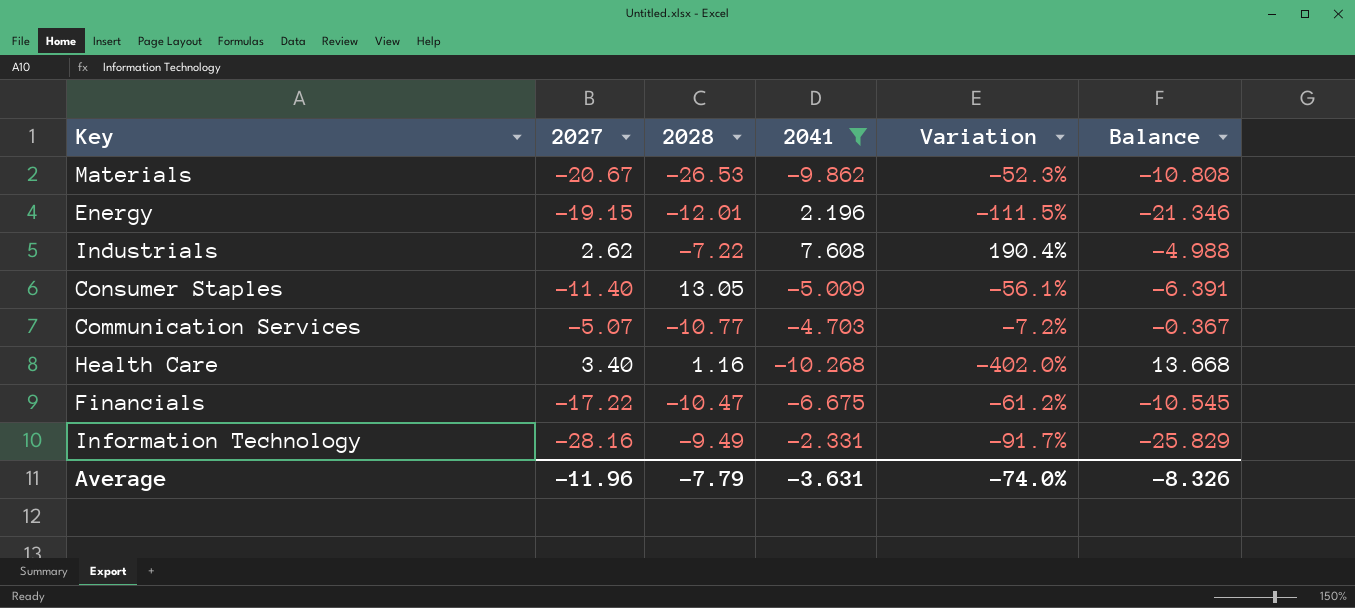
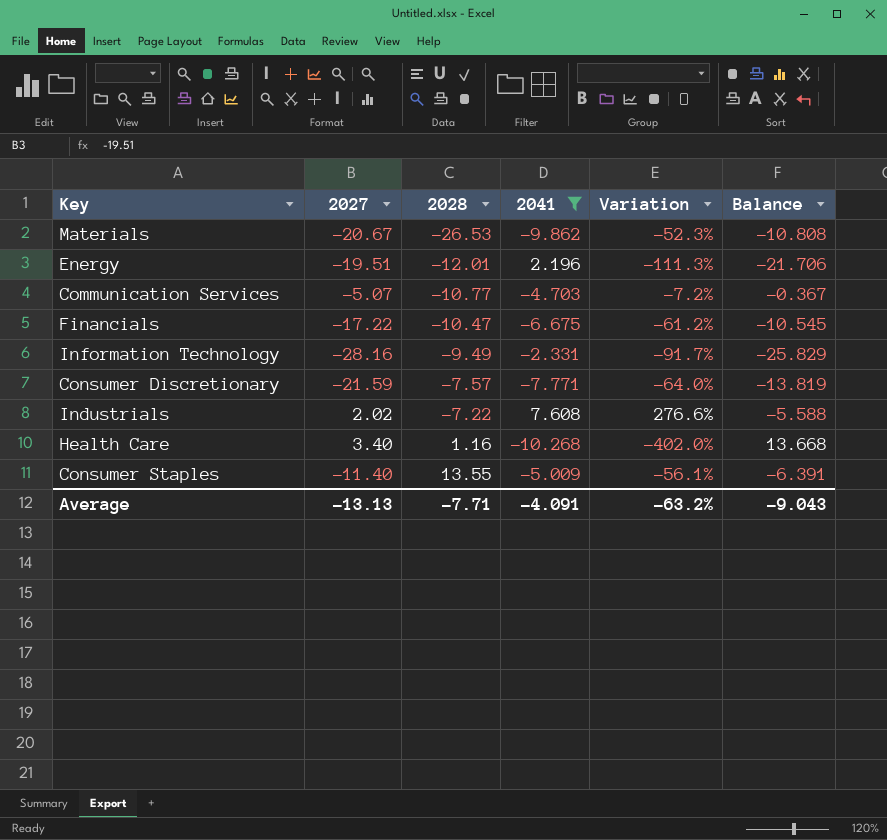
row order: none -> 2028 ascending
Energy | 2027: -19.15 -> -19.51
Energy | Variation: -111.5% -> -111.3%
Energy | Balance: -21.346 -> -21.706
row Consumer Discretionary: none -> -21.59 | -7.57 | -7.771 | -64.0% | -13.819
Industrials | 2027: 2.62 -> 2.02
Industrials | Variation: 190.4% -> 276.6%
Industrials | Balance: -4.988 -> -5.588
Consumer Staples | 2028: 13.05 -> 13.55
Average | 2027: -11.96 -> -13.13
Average | 2028: -7.79 -> -7.71
Average | 2041: -3.631 -> -4.091
Average | Variation: -74.0% -> -63.2%
Average | Balance: -8.326 -> -9.043

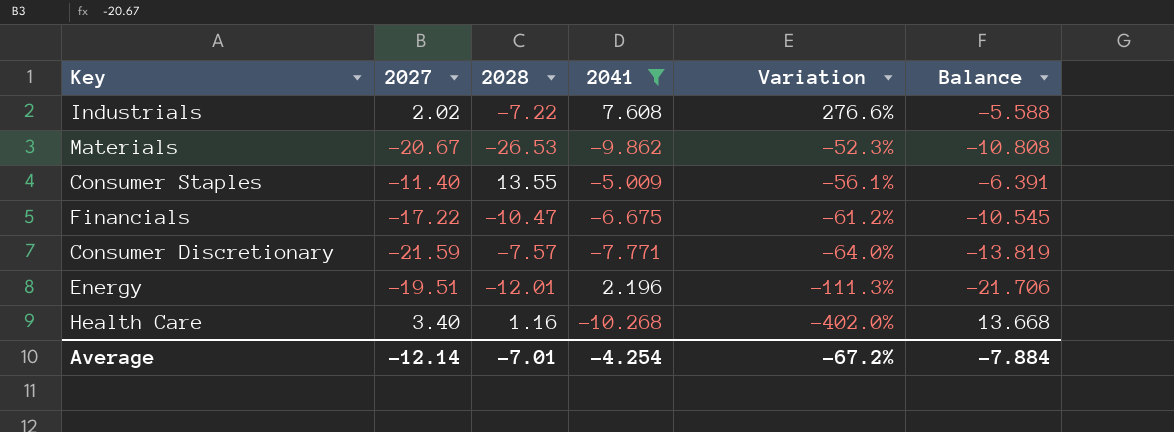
row order: 2028 ascending -> Variation descending
row Communication Services: -5.07 | -10.77 | -4.703 | -7.2% | -0.367 -> none
row Information Technology: -28.16 | -9.49 | -2.331 | -91.7% | -25.829 -> none
Average | 2027: -13.13 -> -12.14
Average | 2028: -7.71 -> -7.01
Average | 2041: -4.091 -> -4.254
Average | Variation: -63.2% -> -67.2%
Average | Balance: -9.043 -> -7.884

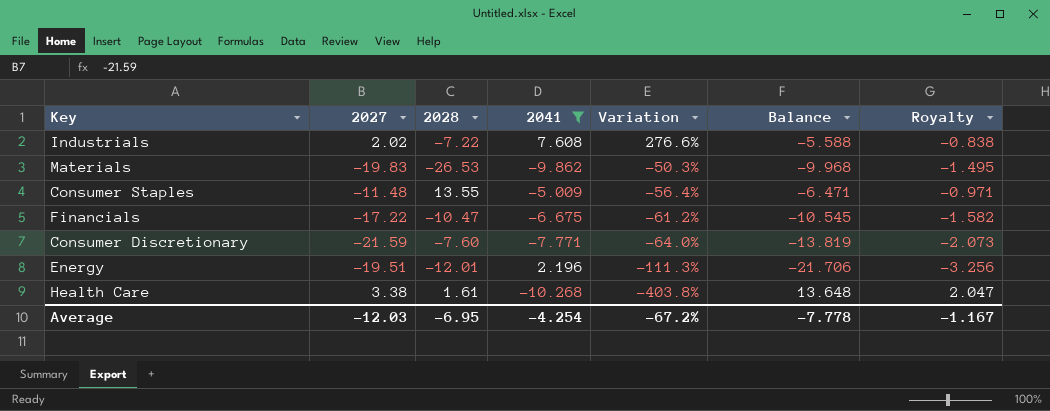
column Royalty | formula: none -> [Balance] * 0.15
Materials | 2027: -20.67 -> -19.83
Materials | Variation: -52.3% -> -50.3%
Materials | Balance: -10.808 -> -9.968
Consumer Staples | 2027: -11.40 -> -11.48
Consumer Staples | Variation: -56.1% -> -56.4%
Consumer Staples | Balance: -6.391 -> -6.471
Consumer Discretionary | 2028: -7.57 -> -7.60
Health Care | 2027: 3.40 -> 3.38
Health Care | 2028: 1.16 -> 1.61
Health Care | Variation: -402.0% -> -403.8%
Health Care | Balance: 13.668 -> 13.648
Average | 2027: -12.14 -> -12.03
Average | 2028: -7.01 -> -6.95
Average | Balance: -7.884 -> -7.778

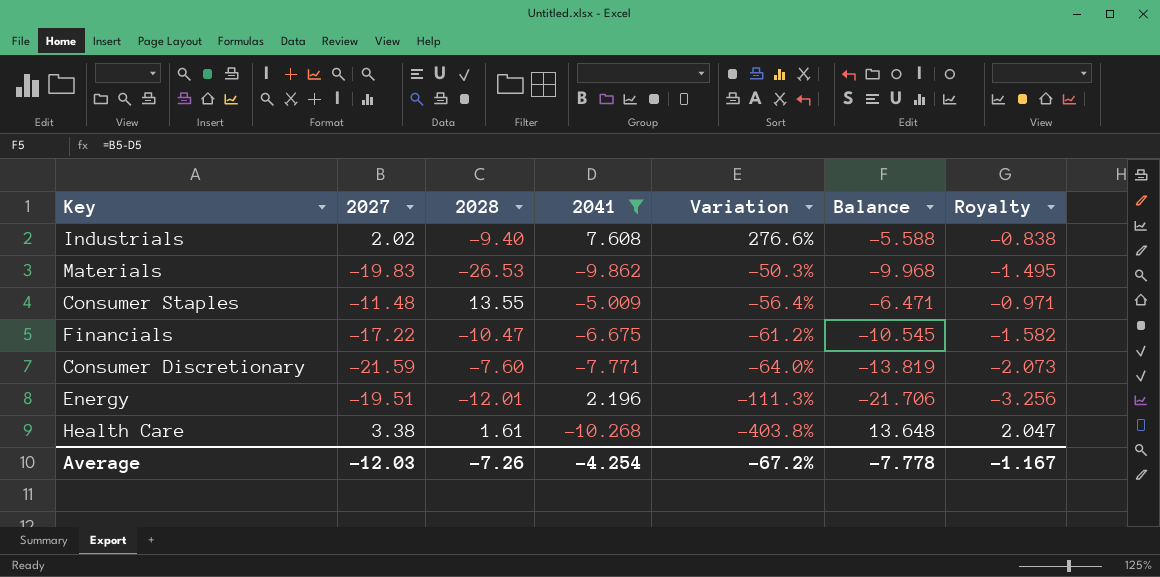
Industrials | 2028: -7.22 -> -9.40
Average | 2028: -6.95 -> -7.26

